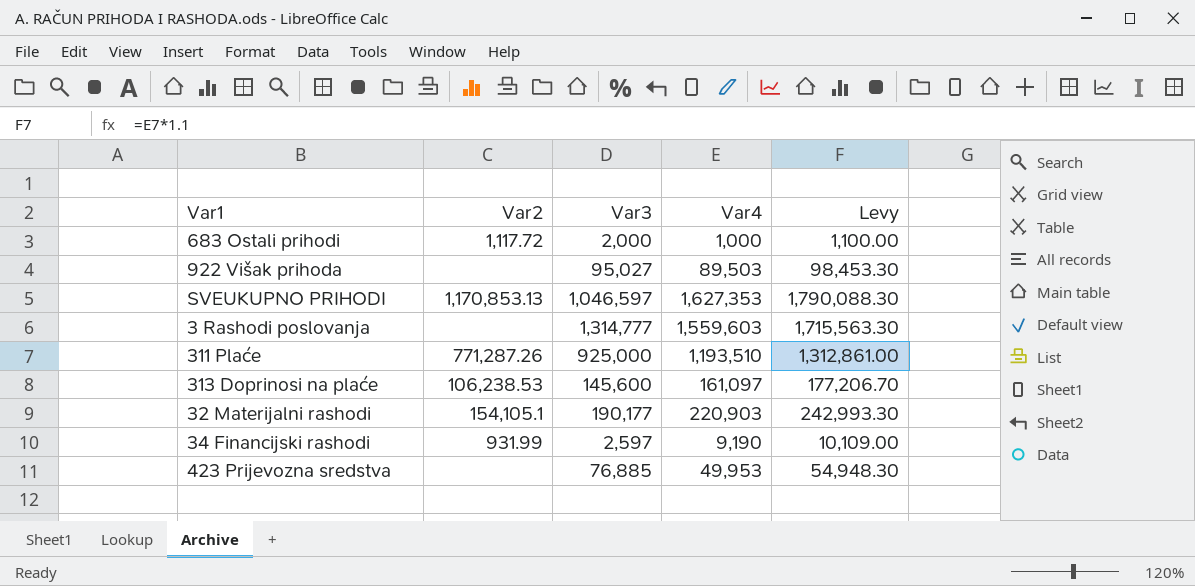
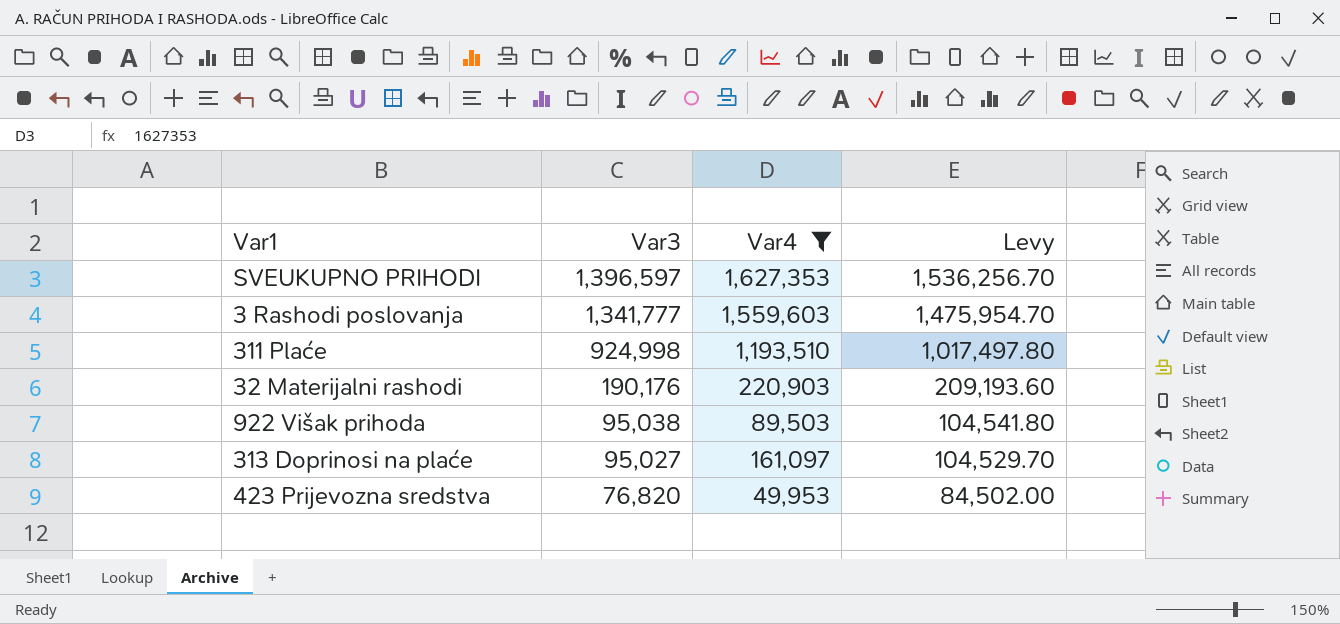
filter: none -> Var4 >= 49,953
row order: none -> Var3 descending
column Var2 | position: 2 -> none
column Levy | formula: [Var4] * 1.1 -> [Var3] * 1.1
SVEUKUPNO PRIHODI | Var3: 1,046,597 -> 1,396,597
3 Rashodi poslovanja | Var3: 1,314,777 -> 1,341,777
311 Plaće | Var3: 925,000 -> 924,998
32 Materijalni rashodi | Var3: 190,177 -> 190,176
922 Višak prihoda | Var3: 95,027 -> 95,038
313 Doprinosi na plaće | Var3: 145,600 -> 95,027
423 Prijevozna sredstva | Var3: 76,885 -> 76,820

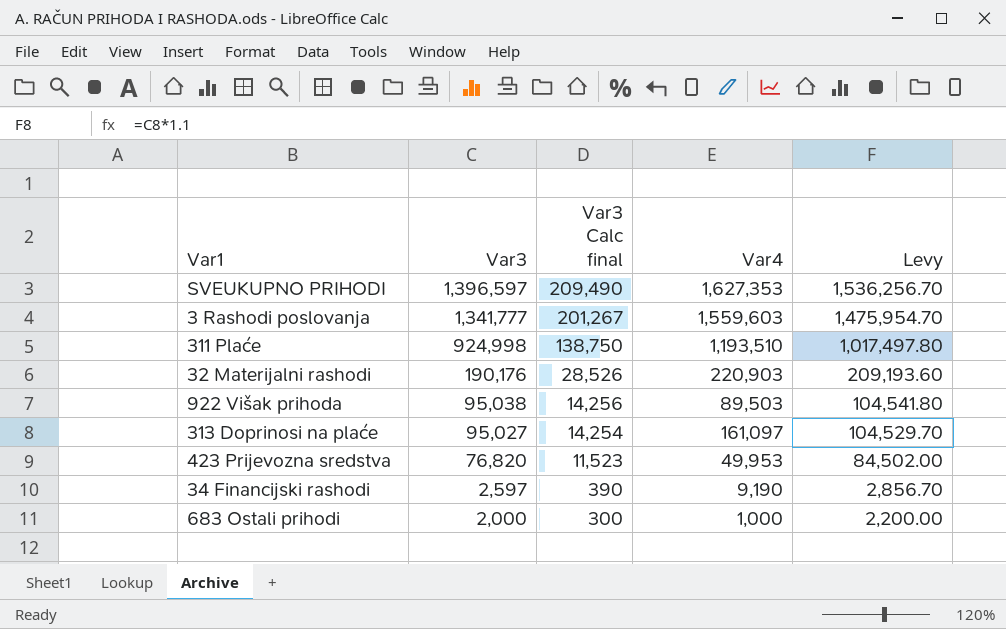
filter: Var4 >= 49,953 -> none
column Var3 Calc final | formula: none -> [Var3] * 0.15

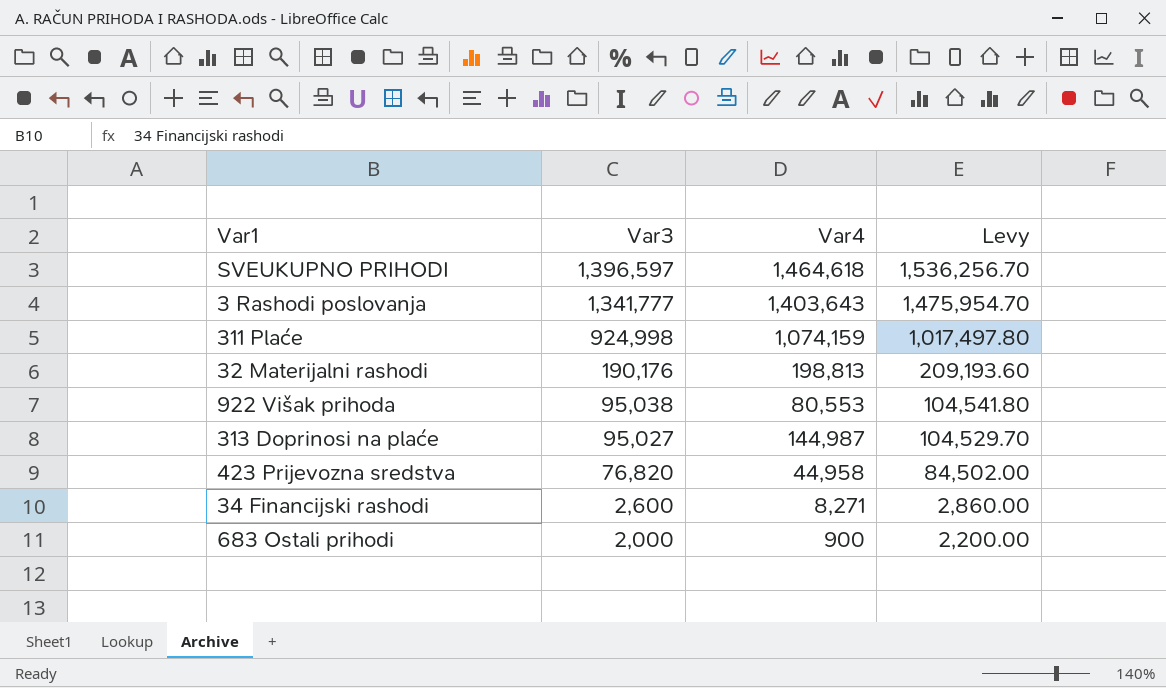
column Var3 Calc final | formula: [Var3] * 0.15 -> none
SVEUKUPNO PRIHODI | Var4: 1,627,353 -> 1,464,618
3 Rashodi poslovanja | Var4: 1,559,603 -> 1,403,643
311 Plaće | Var4: 1,193,510 -> 1,074,159
32 Materijalni rashodi | Var4: 220,903 -> 198,813
922 Višak prihoda | Var4: 89,503 -> 80,553
313 Doprinosi na plaće | Var4: 161,097 -> 144,987
423 Prijevozna sredstva | Var4: 49,953 -> 44,958
34 Financijski rashodi | Var3: 2,597 -> 2,600
34 Financijski rashodi | Var4: 9,190 -> 8,271
34 Financijski rashodi | Levy: 2,856.70 -> 2,860.00
683 Ostali prihodi | Var4: 1,000 -> 900

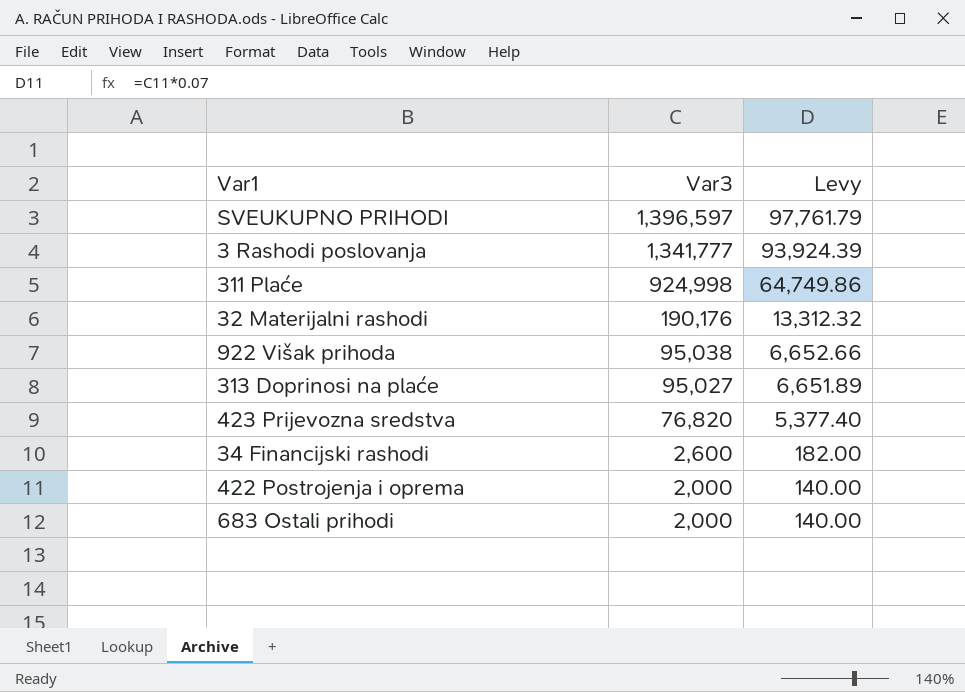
column Var4 | position: 3 -> none
column Levy | formula: [Var3] * 1.1 -> [Var3] * 0.07
row 422 Postrojenja i oprema: none -> 2,000 | 140.00

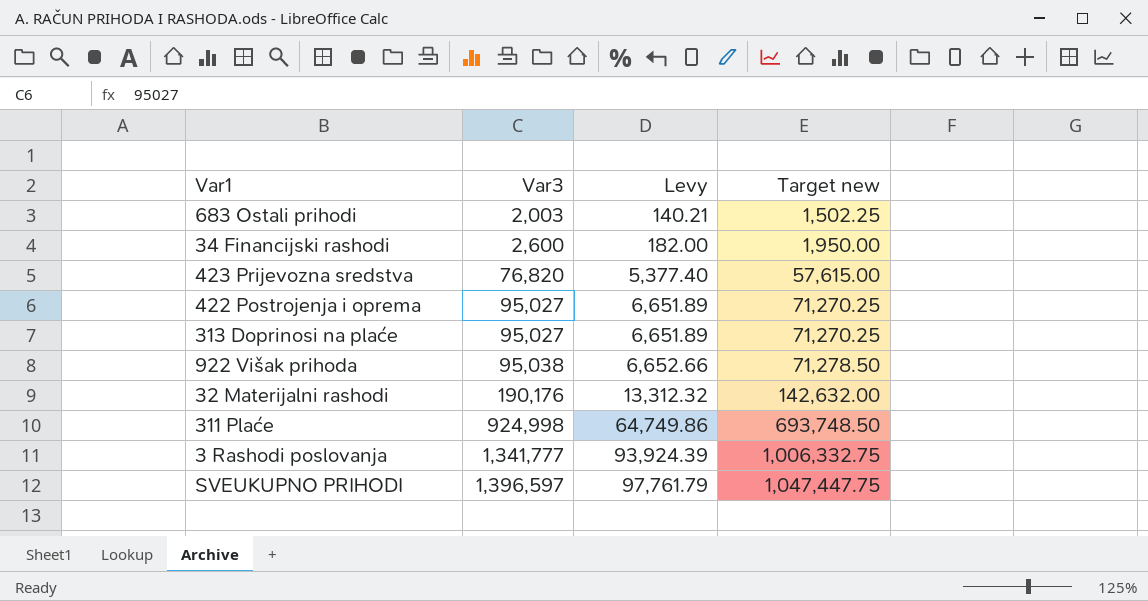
row order: Var3 descending -> Var3 ascending
column Target new | formula: none -> [Var3] * 0.75
683 Ostali prihodi | Var3: 2,000 -> 2,003
683 Ostali prihodi | Levy: 140.00 -> 140.21
422 Postrojenja i oprema | Var3: 2,000 -> 95,027
422 Postrojenja i oprema | Levy: 140.00 -> 6,651.89

